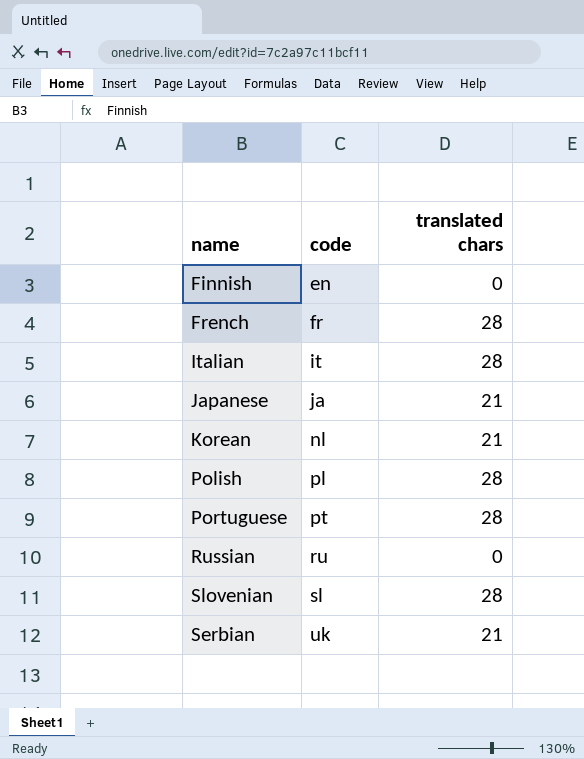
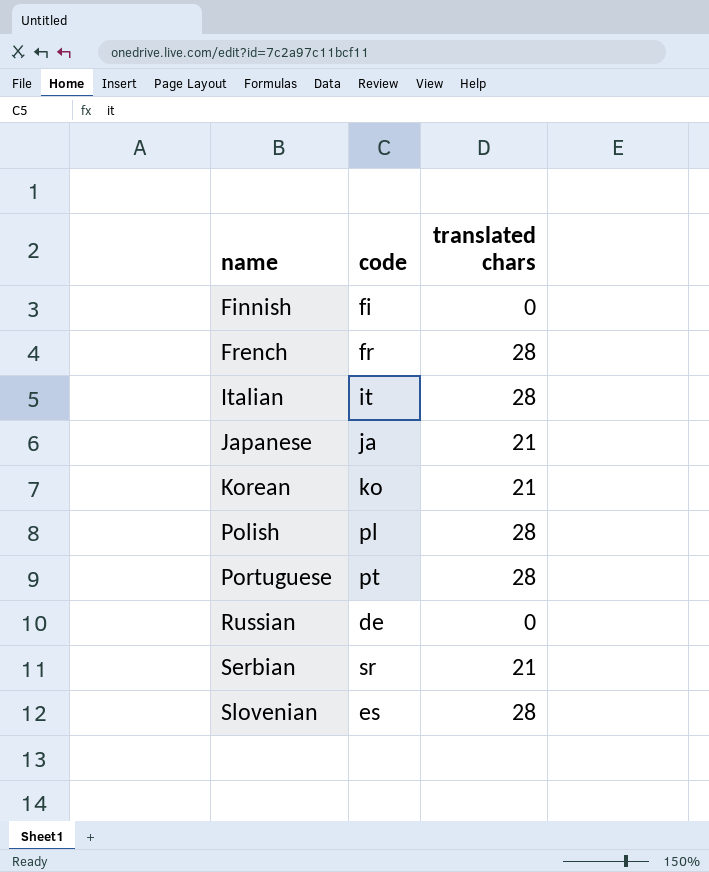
row order: code ascending -> name ascending
Finnish | code: en -> fi
Korean | code: nl -> ko
Russian | code: ru -> de
Serbian | code: uk -> sr
Slovenian | code: sl -> es

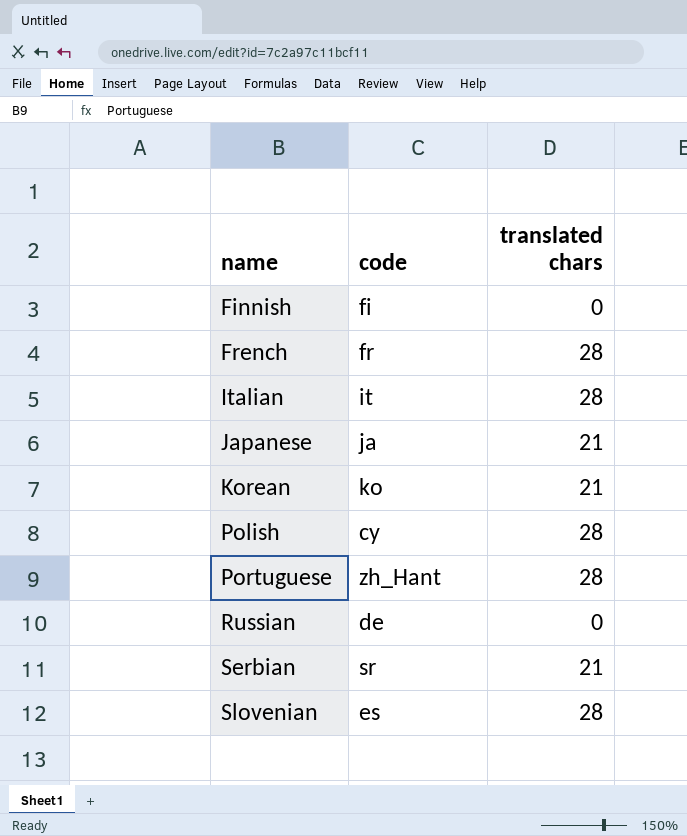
Polish | code: pl -> cy
Portuguese | code: pt -> zh_Hant

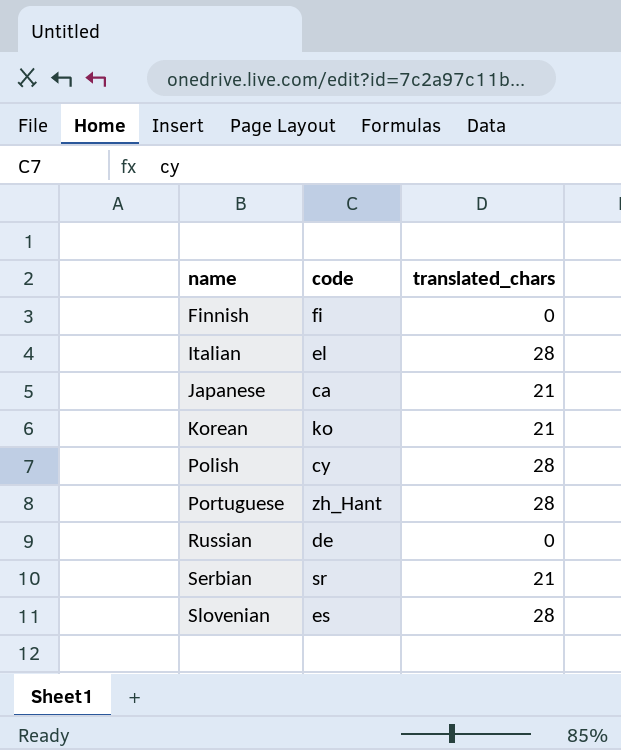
column name: translated chars -> translated_chars
row French: fr | 28 -> none
Italian | code: it -> el
Japanese | code: ja -> ca

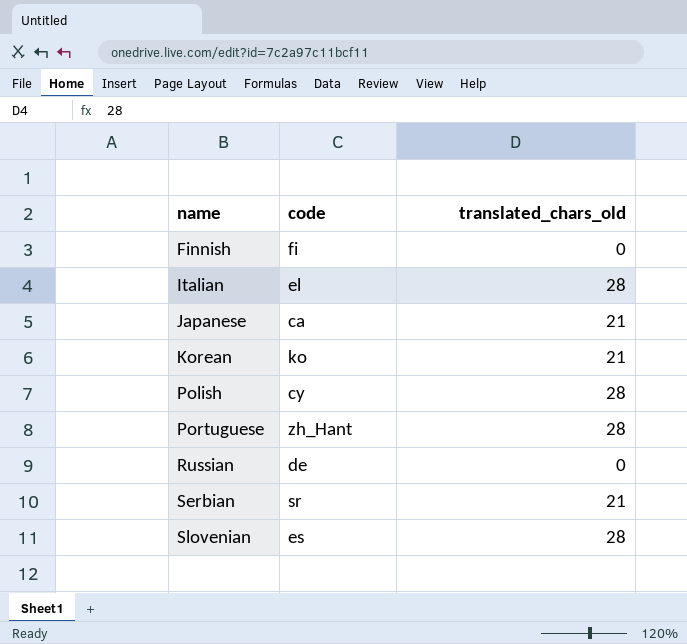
column name: translated_chars -> translated_chars_old

